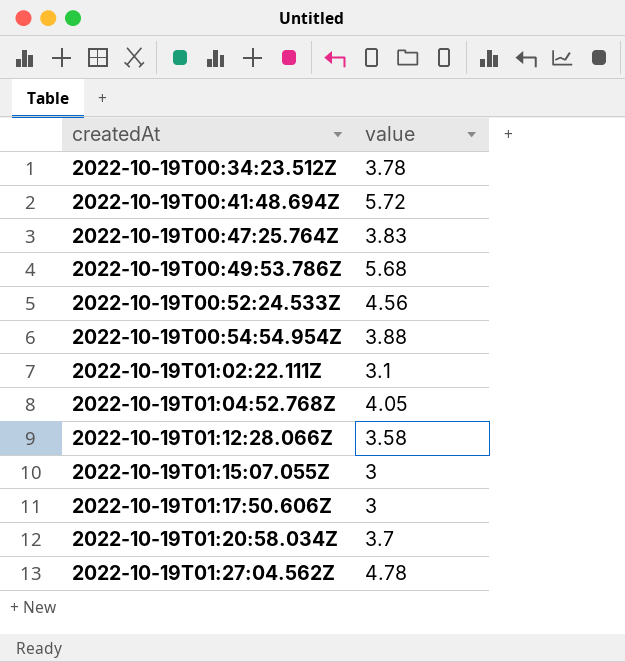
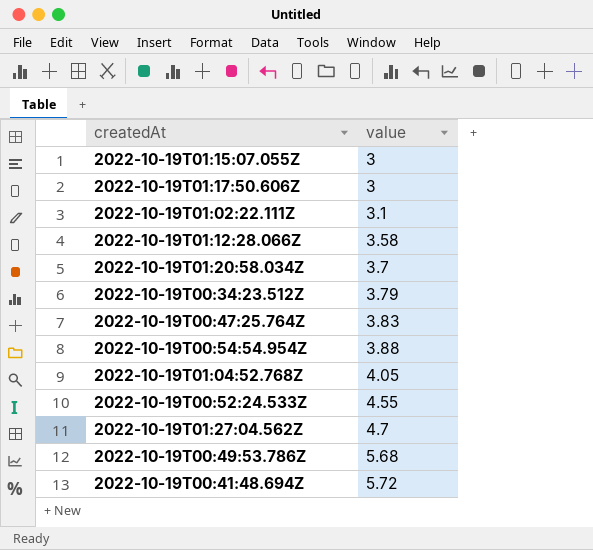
row order: createdAt ascending -> value ascending
2022-10-19T00:34:23.512Z | value: 3.78 -> 3.79
2022-10-19T00:52:24.533Z | value: 4.56 -> 4.55
2022-10-19T01:27:04.562Z | value: 4.78 -> 4.7

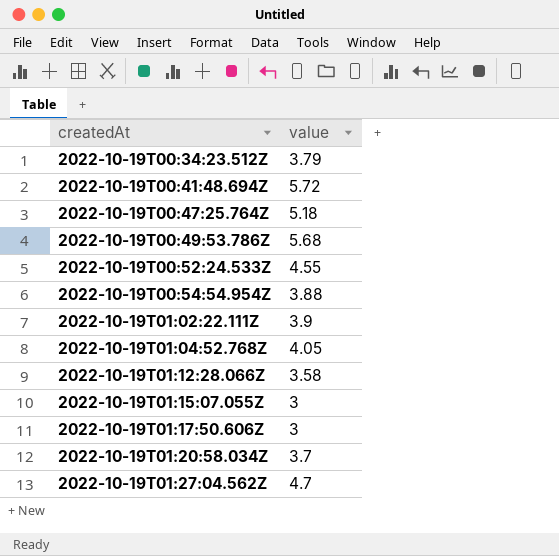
row order: value ascending -> createdAt ascending
2022-10-19T00:47:25.764Z | value: 3.83 -> 5.18
2022-10-19T01:02:22.111Z | value: 3.1 -> 3.9

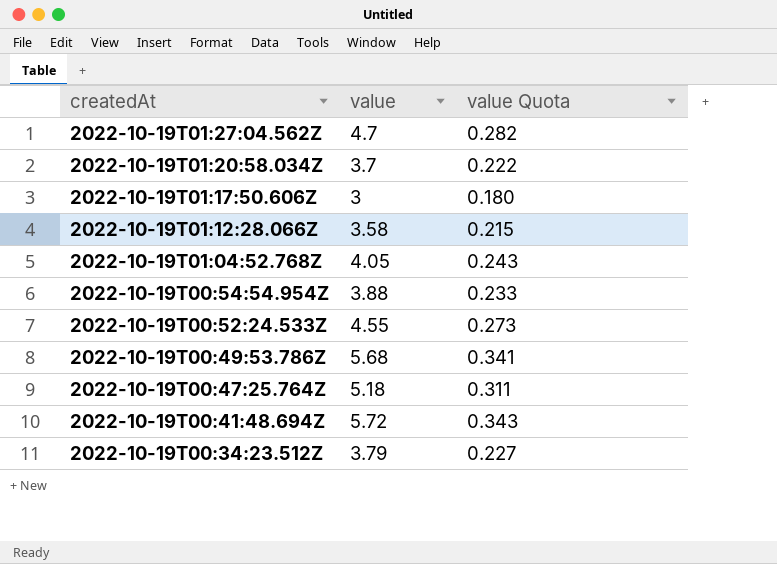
row order: createdAt ascending -> createdAt descending
column value Quota | formula: none -> [value] * 0.06
row 2022-10-19T01:02:22.111Z: 3.9 -> none
row 2022-10-19T01:15:07.055Z: 3 -> none

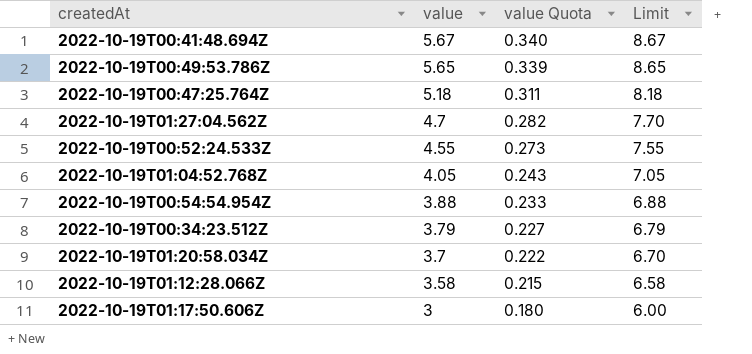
row order: createdAt descending -> value descending
column Limit | formula: none -> [value] + 3
2022-10-19T00:41:48.694Z | value: 5.72 -> 5.67
2022-10-19T00:41:48.694Z | value Quota: 0.343 -> 0.340
2022-10-19T00:49:53.786Z | value: 5.68 -> 5.65
2022-10-19T00:49:53.786Z | value Quota: 0.341 -> 0.339

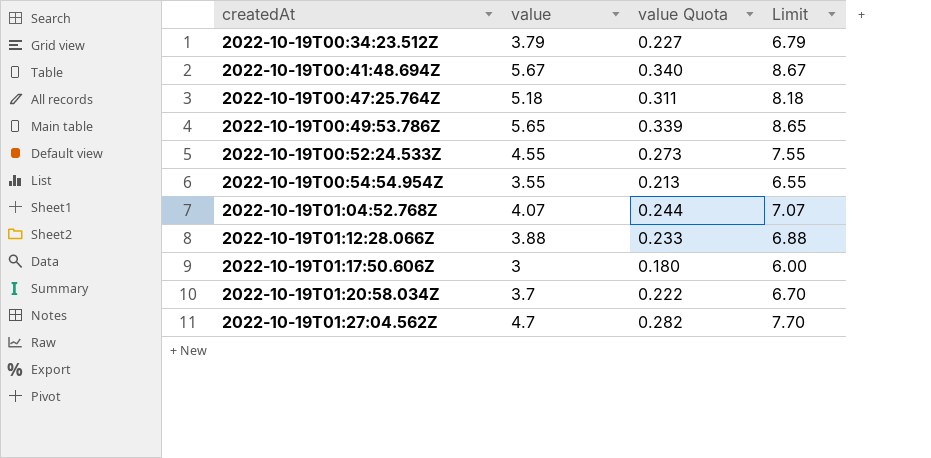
row order: value descending -> createdAt ascending
2022-10-19T00:54:54.954Z | value: 3.88 -> 3.55
2022-10-19T00:54:54.954Z | value Quota: 0.233 -> 0.213
2022-10-19T00:54:54.954Z | Limit: 6.88 -> 6.55
2022-10-19T01:04:52.768Z | value: 4.05 -> 4.07
2022-10-19T01:04:52.768Z | value Quota: 0.243 -> 0.244
2022-10-19T01:04:52.768Z | Limit: 7.05 -> 7.07
2022-10-19T01:12:28.066Z | value: 3.58 -> 3.88
2022-10-19T01:12:28.066Z | value Quota: 0.215 -> 0.233
2022-10-19T01:12:28.066Z | Limit: 6.58 -> 6.88

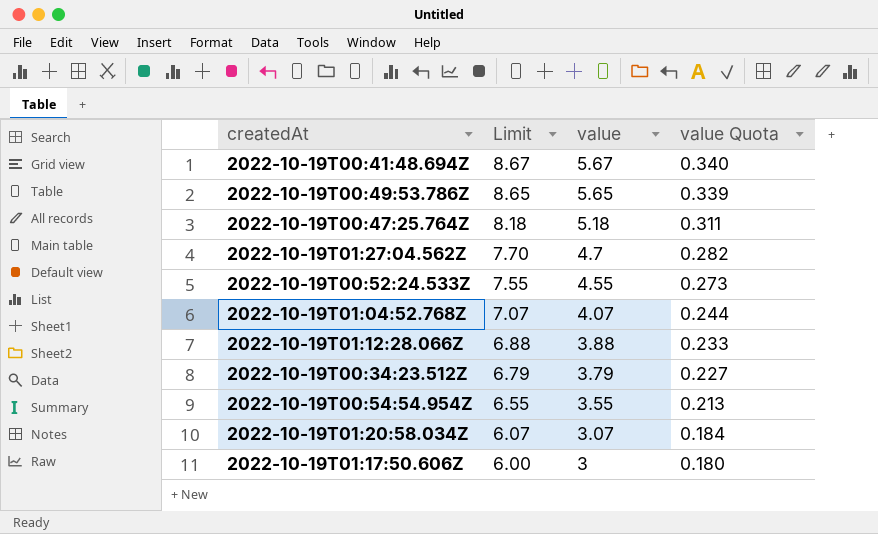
row order: createdAt ascending -> Limit descending
column Limit | position: 4 -> 2
2022-10-19T01:20:58.034Z | Limit: 6.70 -> 6.07
2022-10-19T01:20:58.034Z | value: 3.7 -> 3.07
2022-10-19T01:20:58.034Z | value Quota: 0.222 -> 0.184

